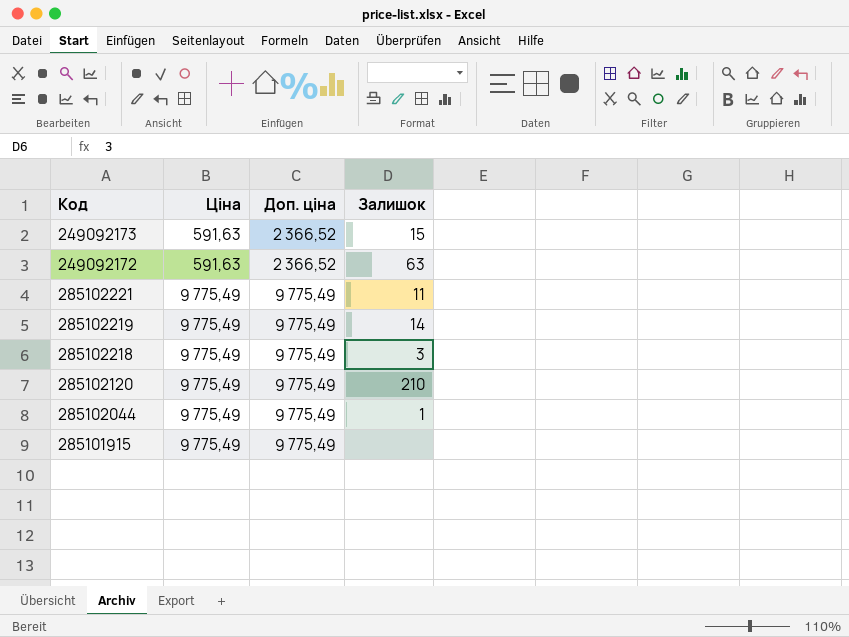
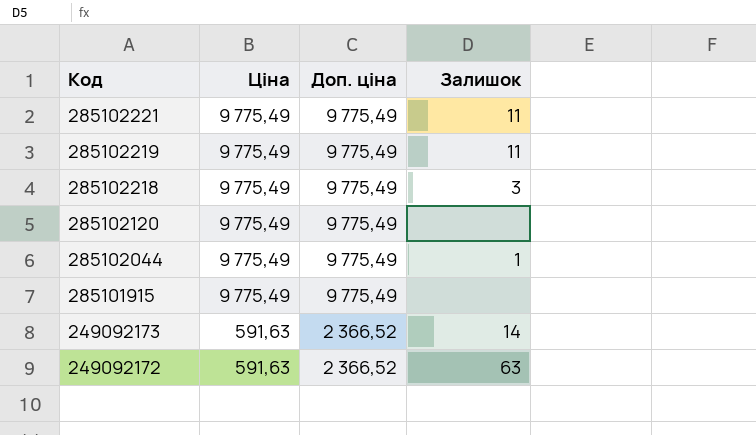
row order: Ціна ascending -> Код descending
285102219 | Залишок: 14 -> 11
285102120 | Залишок: 210 -> none
249092173 | Залишок: 15 -> 14

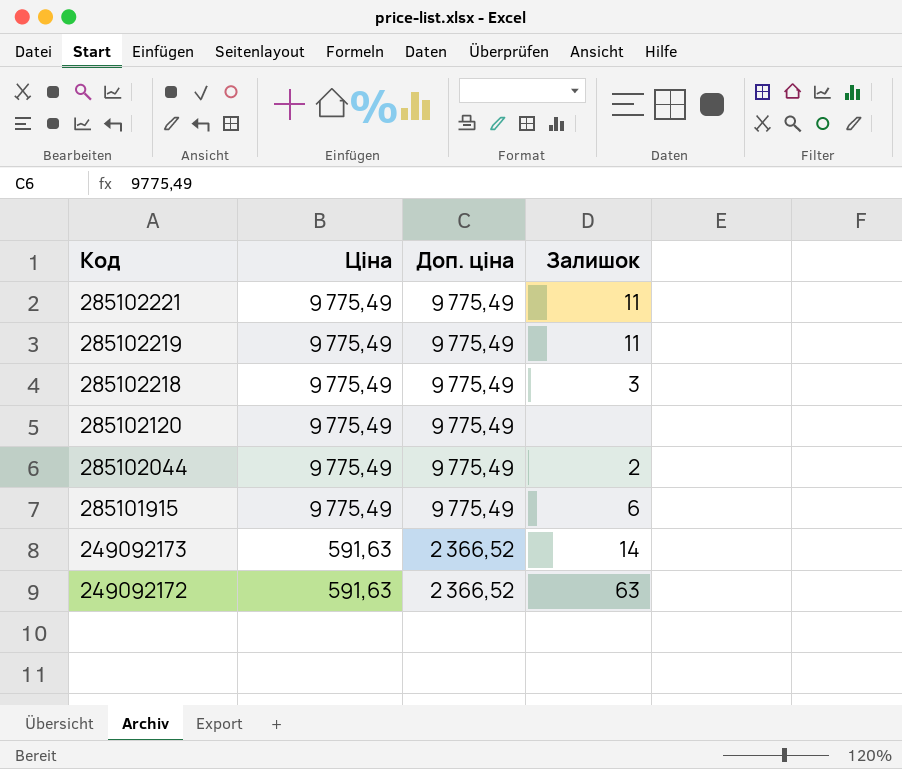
285102044 | Залишок: 1 -> 2
285101915 | Залишок: none -> 6

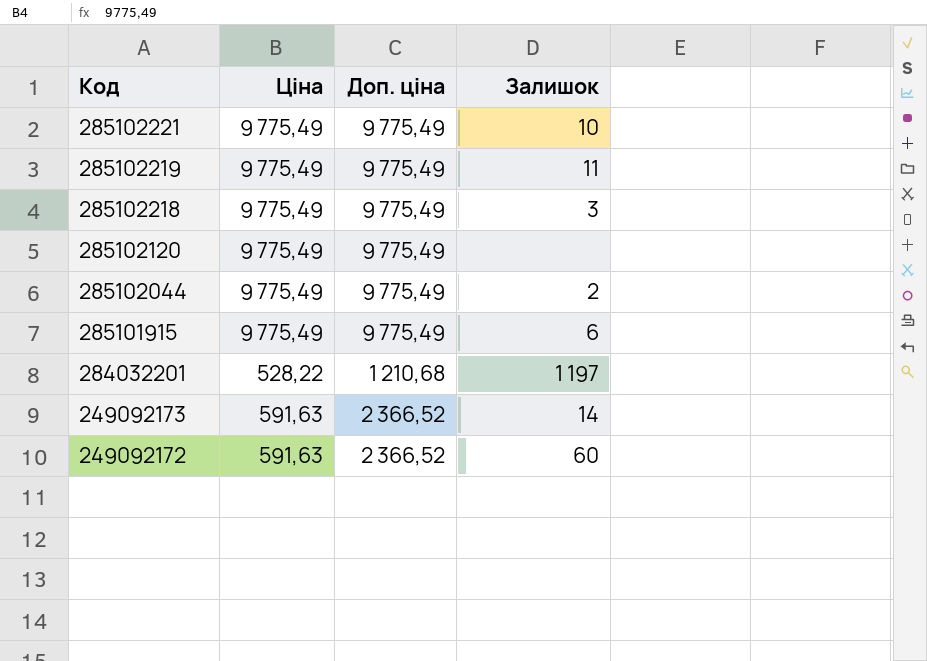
285102221 | Залишок: 11 -> 10
row 284032201: none -> 528,22 | 1 210,68 | 1 197
249092172 | Залишок: 63 -> 60

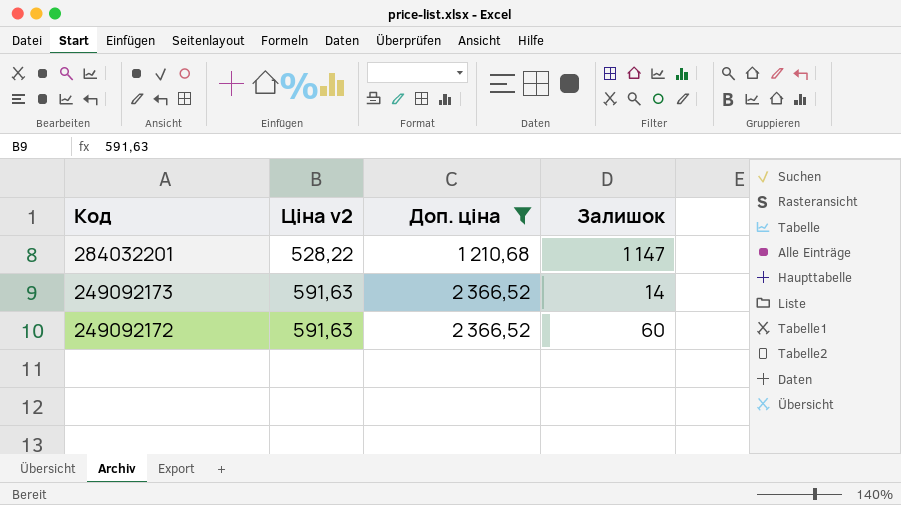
filter: none -> Доп. ціна != 9 775,49
column name: Ціна -> Ціна v2
284032201 | Залишок: 1 197 -> 1 147

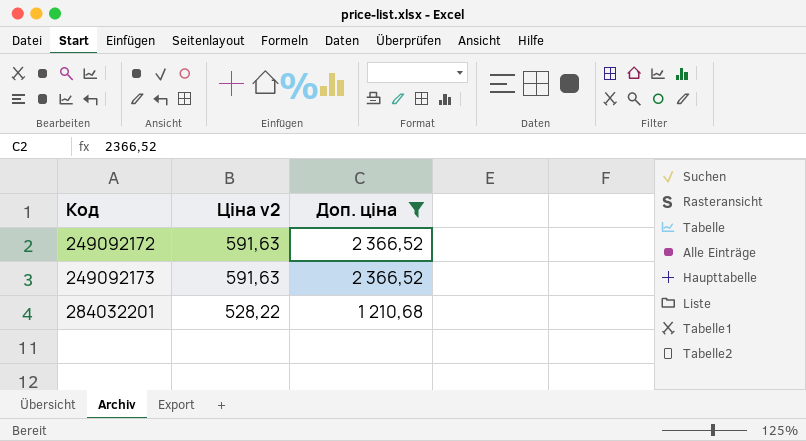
row order: Код descending -> Код ascending
column Залишок | position: 4 -> none

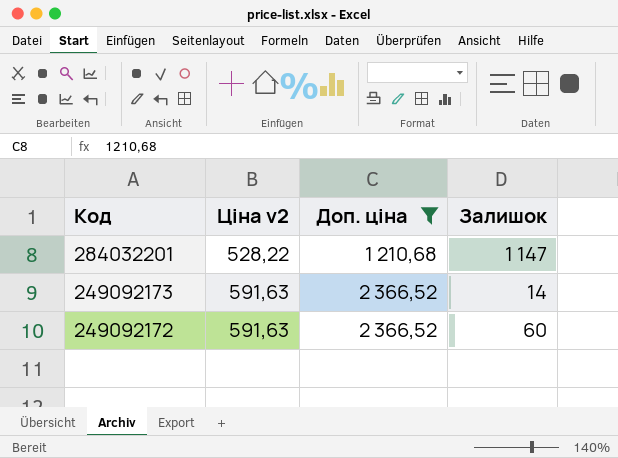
row order: Код ascending -> Код descending
column Залишок | position: none -> 4

